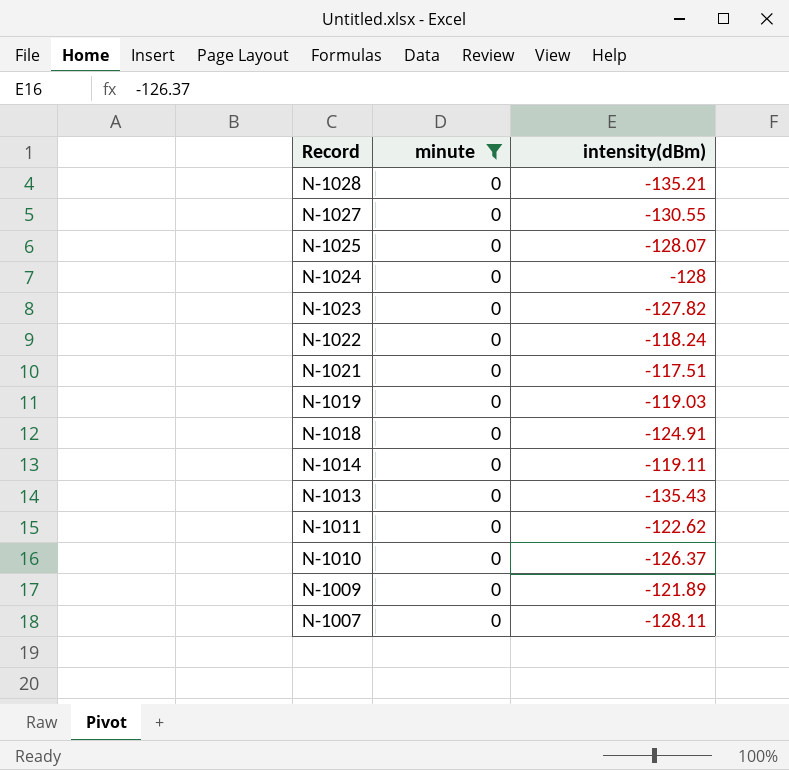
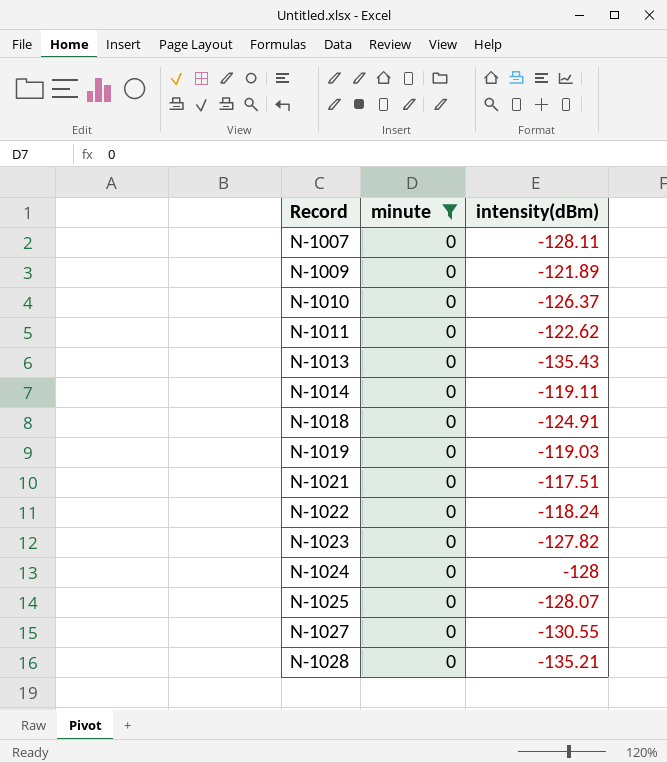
row order: Record descending -> Record ascending

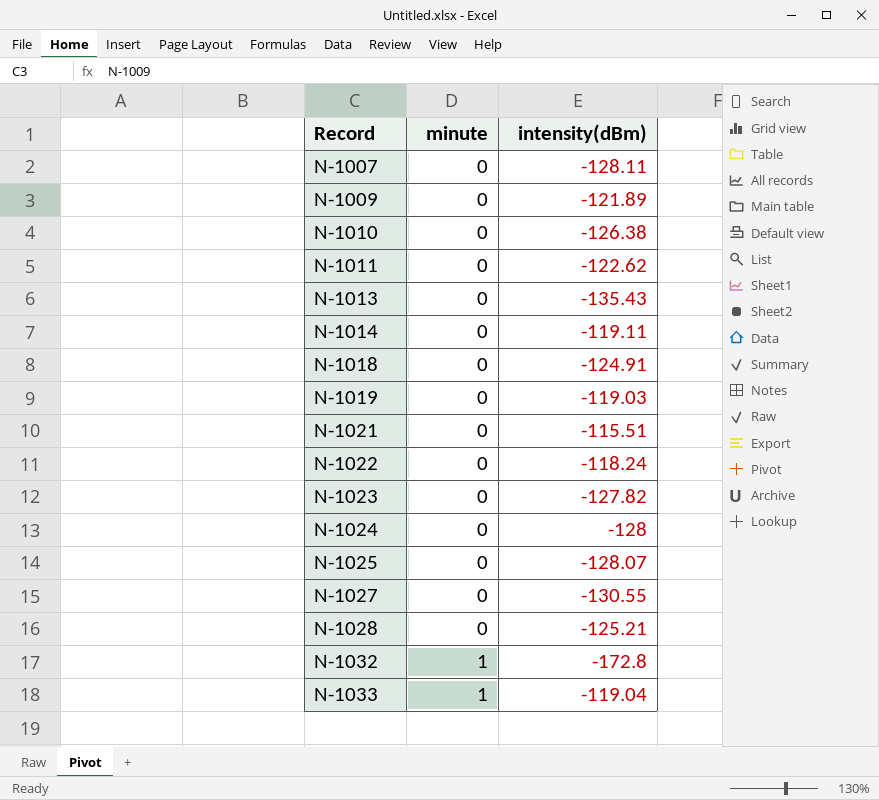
filter: minute = 0 -> none
N-1010 | intensity(dBm): -126.37 -> -126.38
N-1021 | intensity(dBm): -117.51 -> -115.51
N-1028 | intensity(dBm): -135.21 -> -125.21

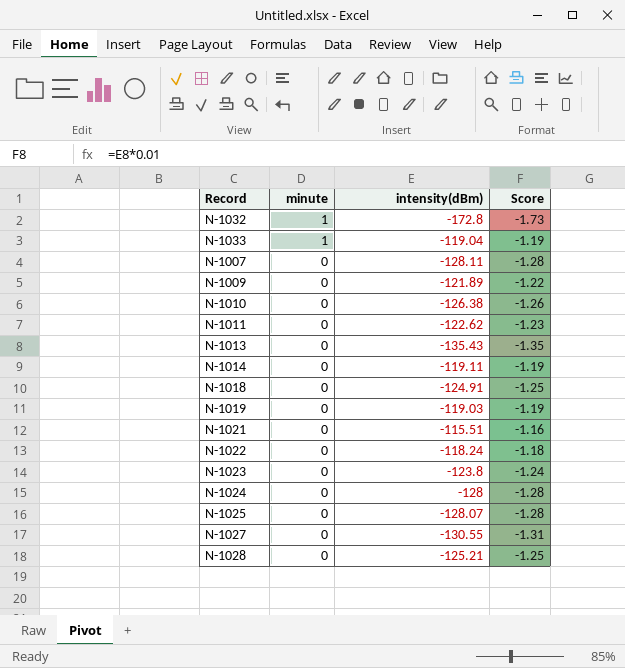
row order: Record ascending -> minute descending
column Score | formula: none -> [intensity(dBm)] * 0.01
N-1023 | intensity(dBm): -127.82 -> -123.8

